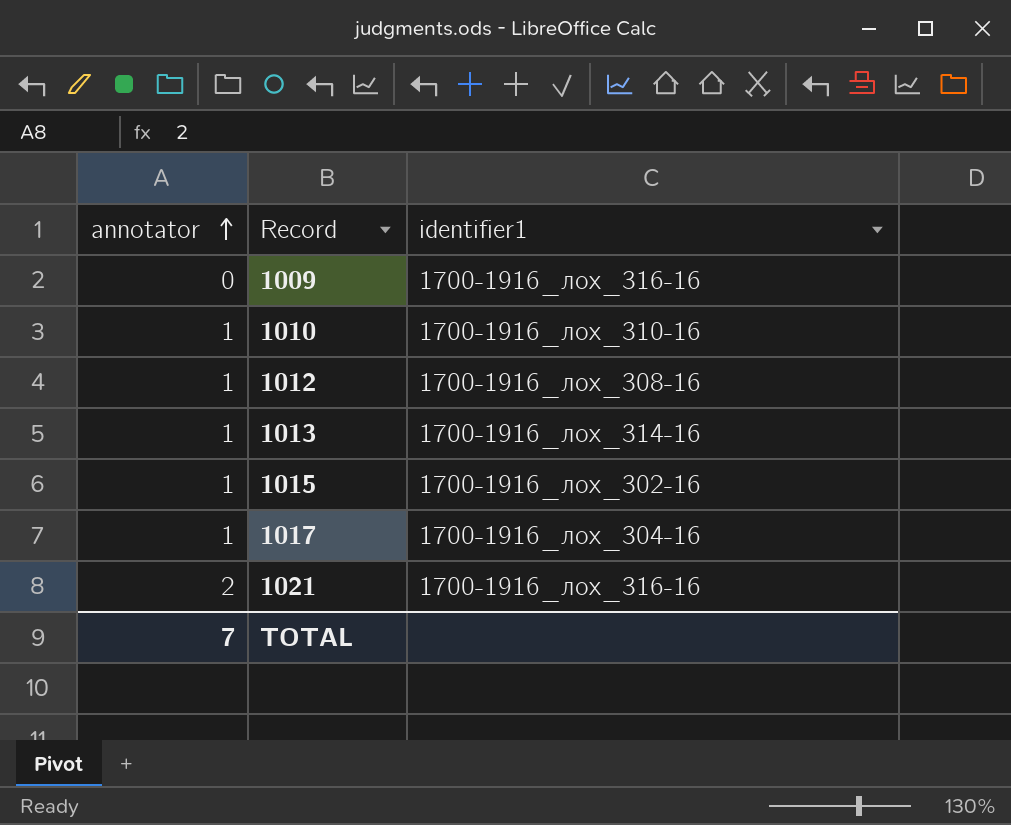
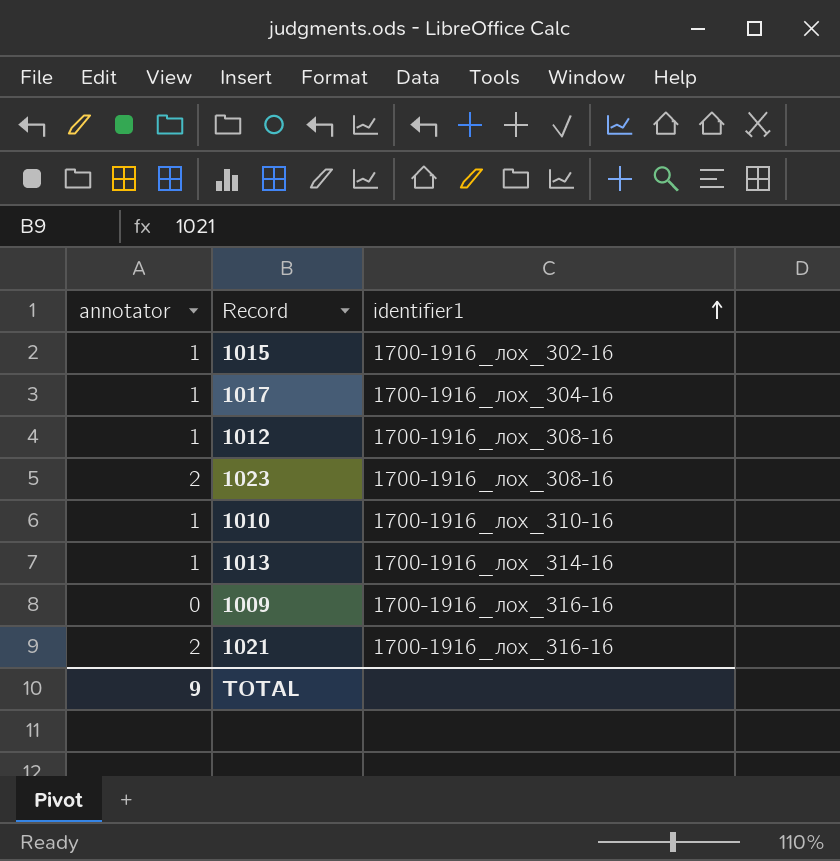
row order: annotator ascending -> identifier1 ascending
row 1023: none -> 2 | 1700-1916_лох_308-16
TOTAL | annotator: 7 -> 9

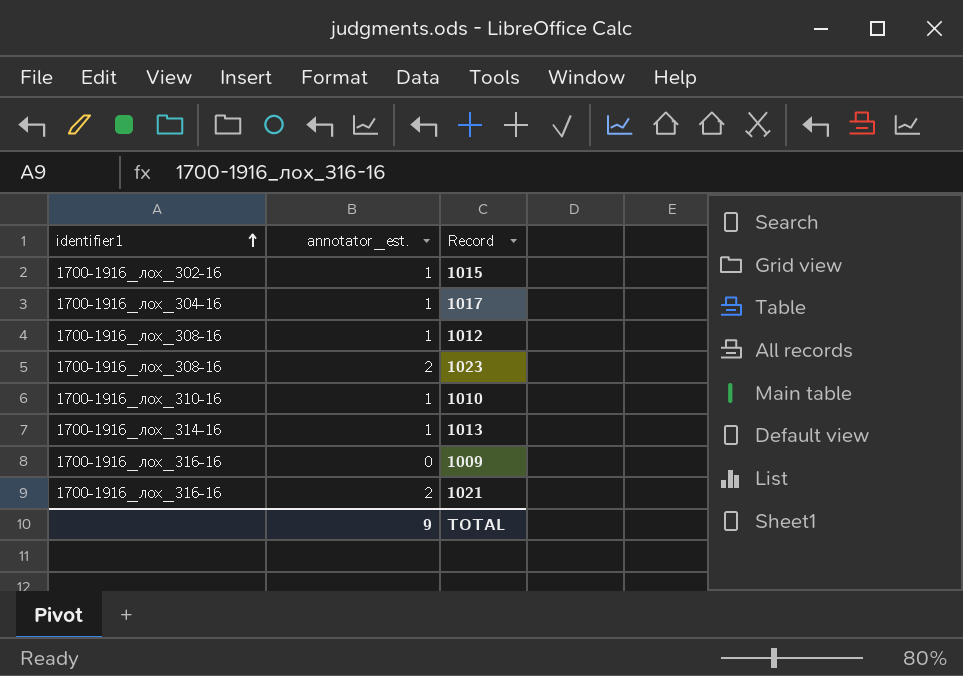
column identifier1 | position: 3 -> 1
column name: annotator -> annotator_est.

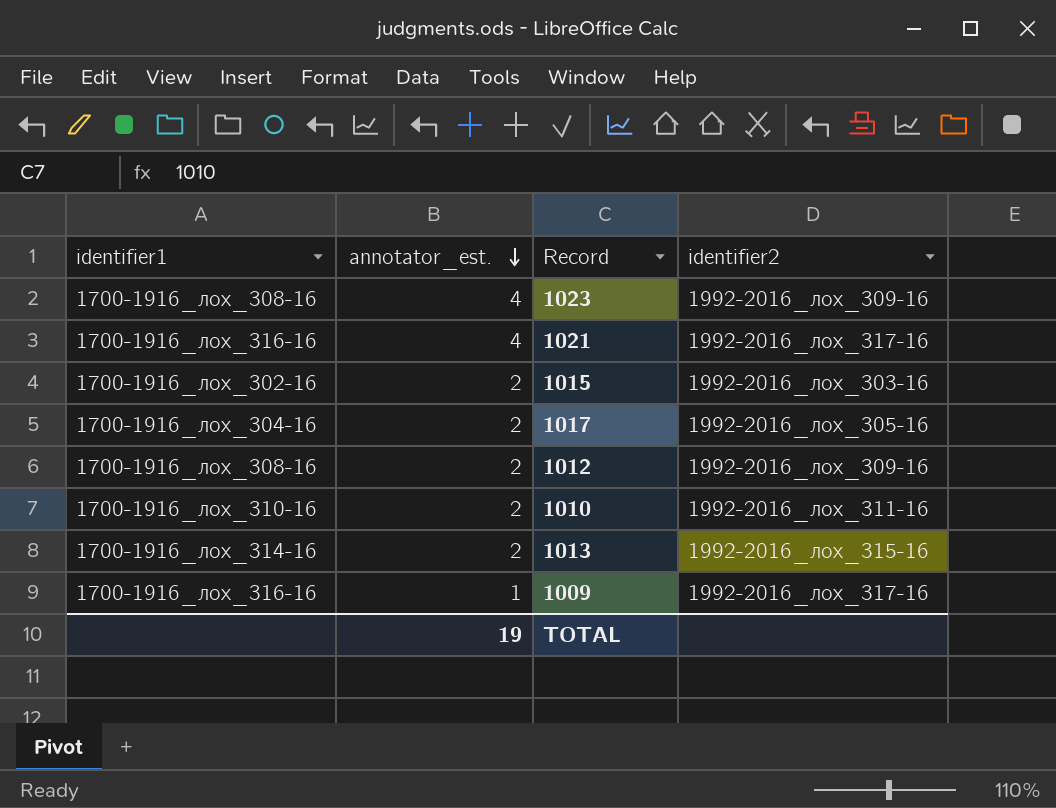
row order: identifier1 ascending -> annotator_est. descending
column identifier2 | position: none -> 4
1023 | annotator_est.: 2 -> 4
1021 | annotator_est.: 2 -> 4
1015 | annotator_est.: 1 -> 2
1017 | annotator_est.: 1 -> 2
1012 | annotator_est.: 1 -> 2
1010 | annotator_est.: 1 -> 2
1013 | annotator_est.: 1 -> 2
1009 | annotator_est.: 0 -> 1
TOTAL | annotator_est.: 9 -> 19

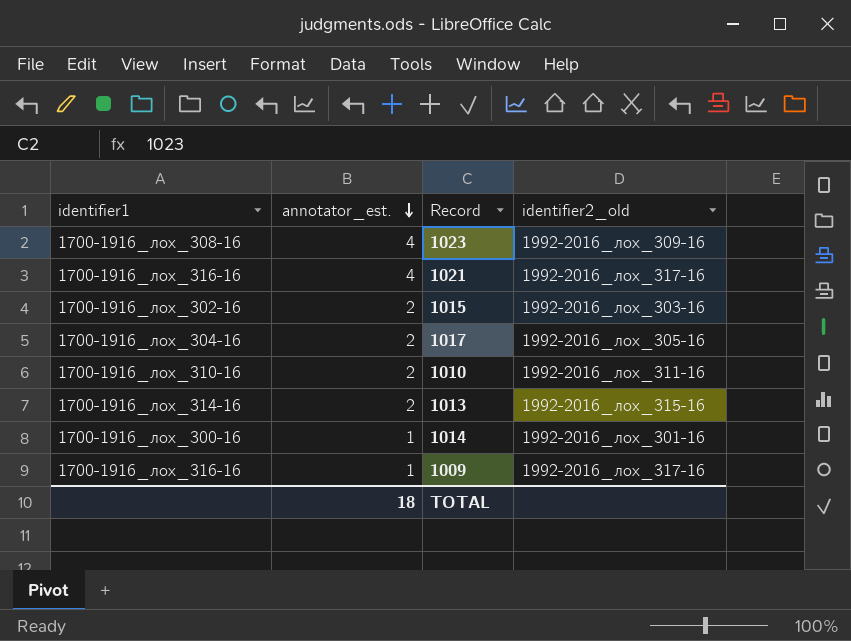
column name: identifier2 -> identifier2_old
row 1012: 1700-1916_лох_308-16 | 2 | 1992-2016_лох_309-16 -> none
row 1014: none -> 1700-1916_лох_300-16 | 1 | 1992-2016_лох_301-16
TOTAL | annotator_est.: 19 -> 18

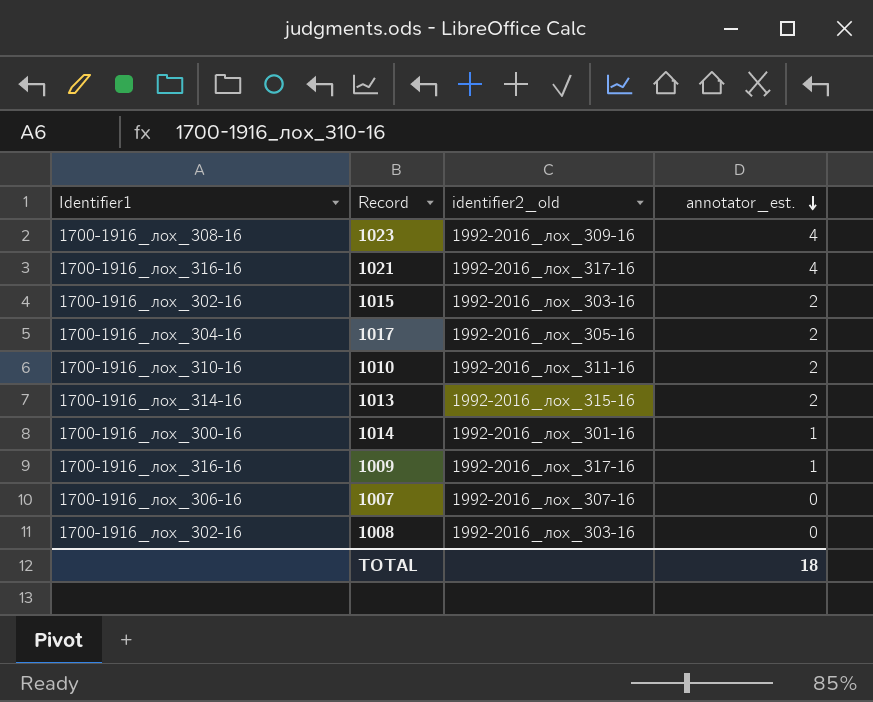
column name: identifier1 -> Identifier1
column annotator_est. | position: 2 -> 4
row 1007: none -> 1700-1916_лох_306-16 | 1992-2016_лох_307-16 | 0
row 1008: none -> 1700-1916_лох_302-16 | 1992-2016_лох_303-16 | 0

